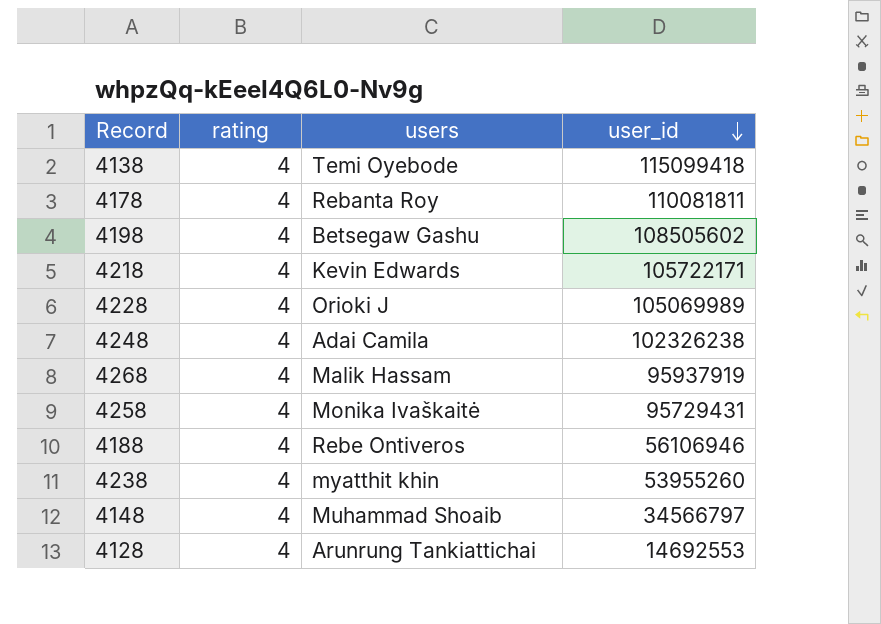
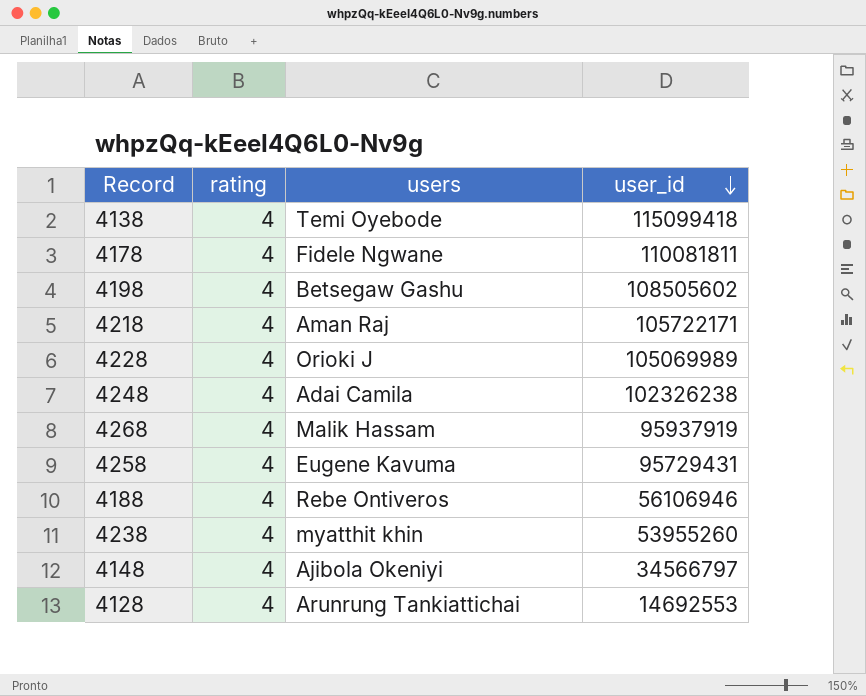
4178 | users: Rebanta Roy -> Fidele Ngwane
4218 | users: Kevin Edwards -> Aman Raj
4258 | users: Monika Ivaškaitė -> Eugene Kavuma
4148 | users: Muhammad Shoaib -> Ajibola Okeniyi

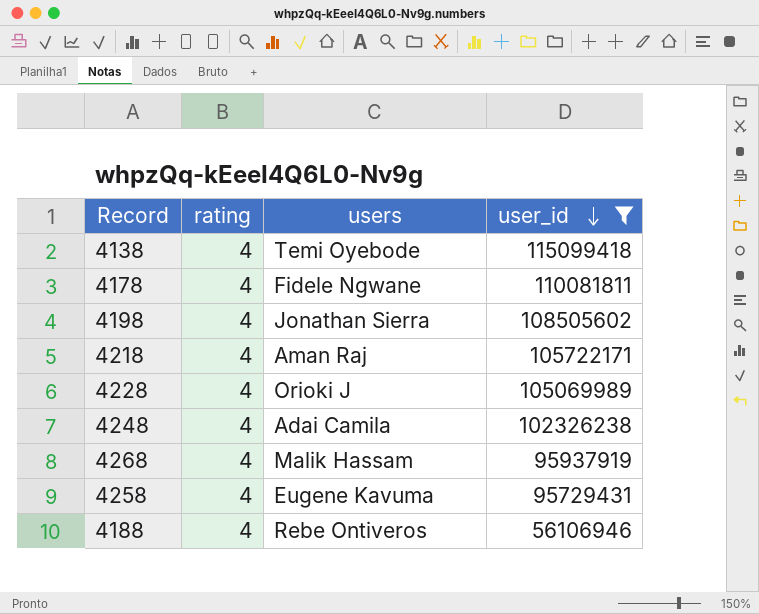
filter: none -> user_id >= 56106946
4198 | users: Betsegaw Gashu -> Jonathan Sierra

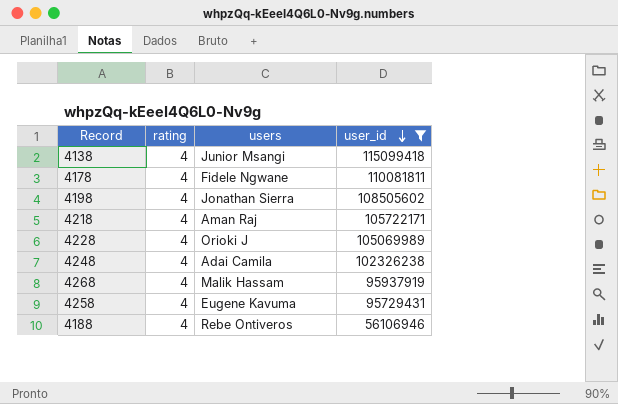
4138 | users: Temi Oyebode -> Junior Msangi

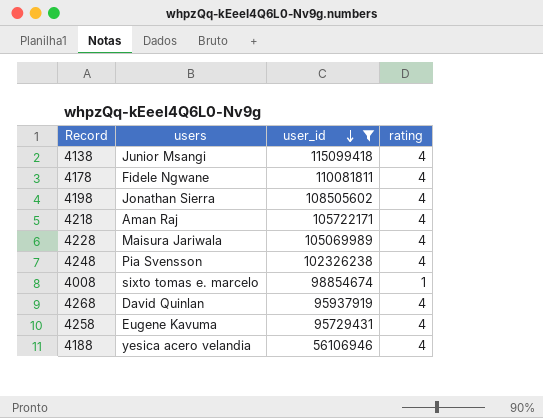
column rating | position: 2 -> 4
4228 | users: Orioki J -> Maisura Jariwala
4248 | users: Adai Camila -> Pia Svensson
row 4008: none -> sixto tomas e. marcelo | 98854674 | 1
4268 | users: Malik Hassam -> David Quinlan
4188 | users: Rebe Ontiveros -> yesica acero velandia

